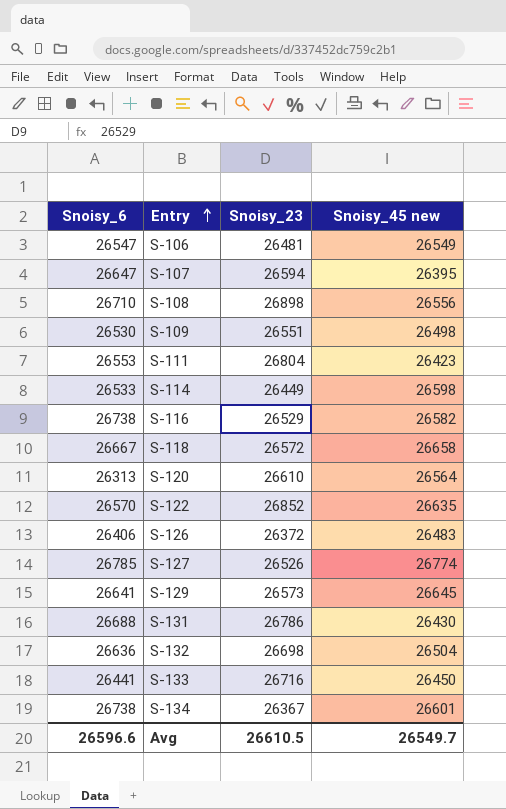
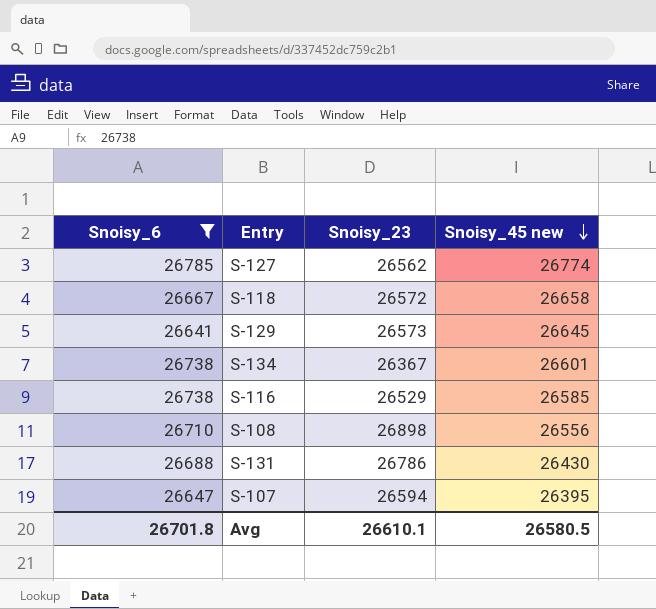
filter: none -> Snoisy_6 >= 26641
row order: Entry ascending -> Snoisy_45 new descending
S-127 | Snoisy_23: 26526 -> 26562
S-116 | Snoisy_45 new: 26582 -> 26585
Avg | Snoisy_6: 26596.6 -> 26701.8
Avg | Snoisy_23: 26610.5 -> 26610.1
Avg | Snoisy_45 new: 26549.7 -> 26580.5

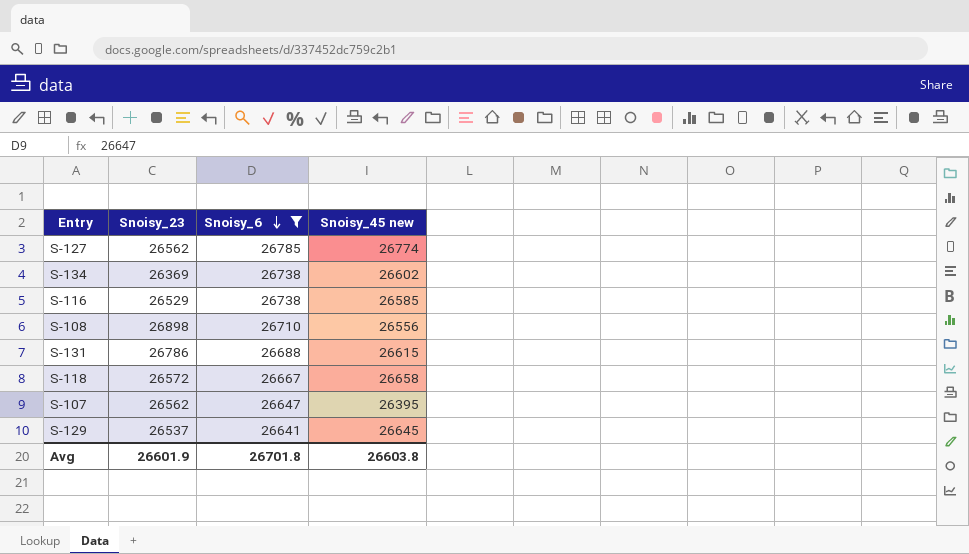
row order: Snoisy_45 new descending -> Snoisy_6 descending
column Snoisy_6 | position: 1 -> 3
S-134 | Snoisy_23: 26367 -> 26369
S-134 | Snoisy_45 new: 26601 -> 26602
S-131 | Snoisy_45 new: 26430 -> 26615
S-107 | Snoisy_23: 26594 -> 26562
S-129 | Snoisy_23: 26573 -> 26537
Avg | Snoisy_23: 26610.1 -> 26601.9
Avg | Snoisy_45 new: 26580.5 -> 26603.8

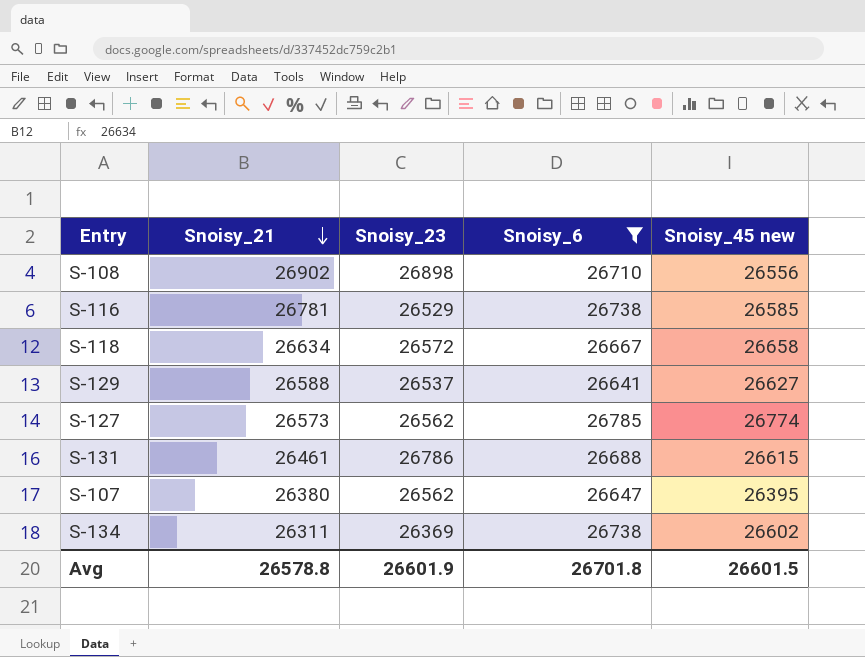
row order: Snoisy_6 descending -> Snoisy_21 descending
column Snoisy_21 | position: none -> 2
S-129 | Snoisy_45 new: 26645 -> 26627
Avg | Snoisy_45 new: 26603.8 -> 26601.5

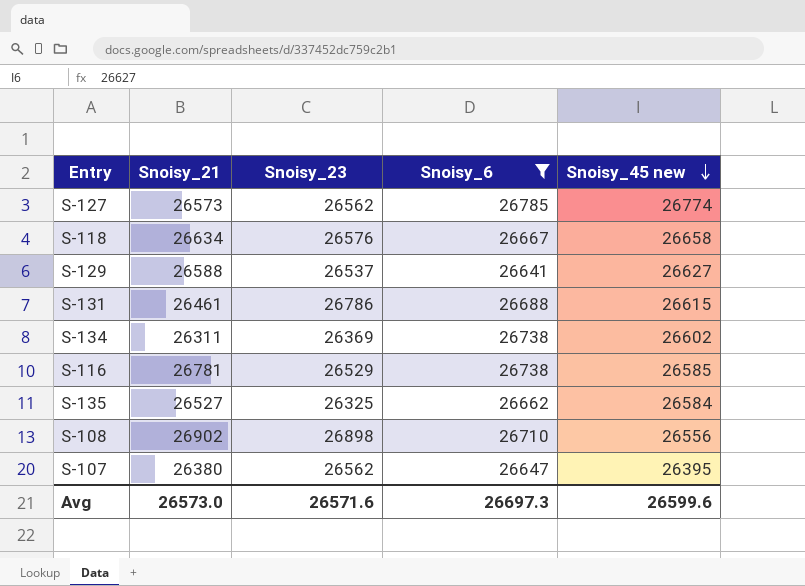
row order: Snoisy_21 descending -> Snoisy_45 new descending
S-118 | Snoisy_23: 26572 -> 26576
row S-135: none -> 26527 | 26325 | 26662 | 26584
Avg | Snoisy_21: 26578.8 -> 26573.0
Avg | Snoisy_23: 26601.9 -> 26571.6
Avg | Snoisy_6: 26701.8 -> 26697.3
Avg | Snoisy_45 new: 26601.5 -> 26599.6

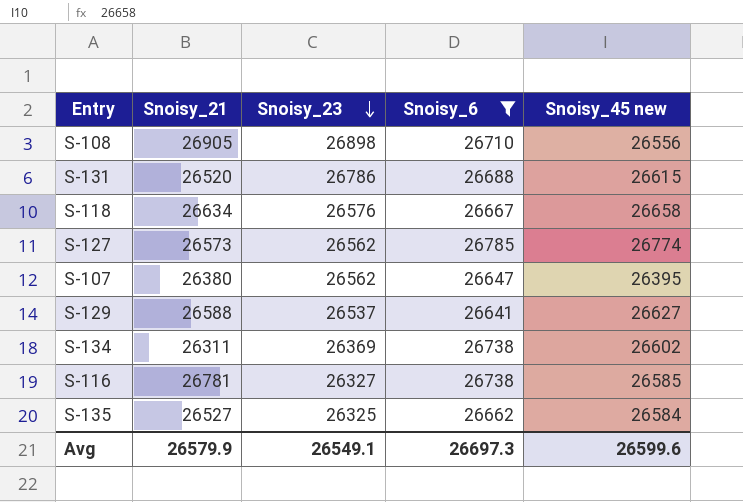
row order: Snoisy_45 new descending -> Snoisy_23 descending
S-108 | Snoisy_21: 26902 -> 26905
S-131 | Snoisy_21: 26461 -> 26520
S-116 | Snoisy_23: 26529 -> 26327
Avg | Snoisy_21: 26573.0 -> 26579.9
Avg | Snoisy_23: 26571.6 -> 26549.1

